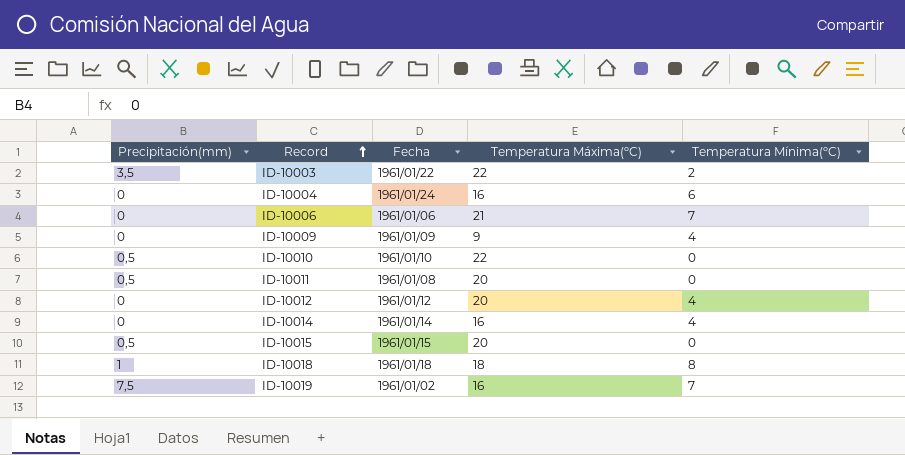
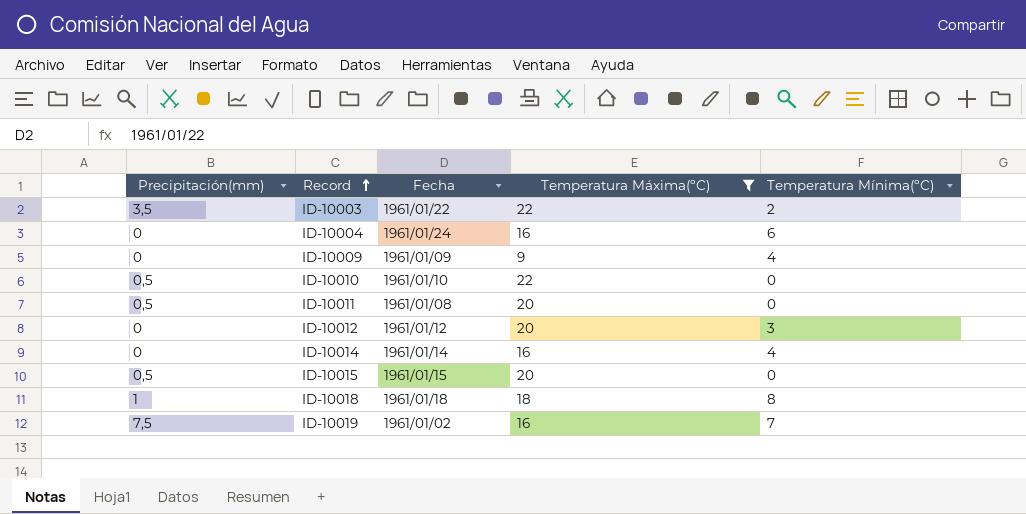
filter: none -> Temperatura Máxima(ºC) != 21
ID-10012 | Temperatura Mínima(ºC): 4 -> 3

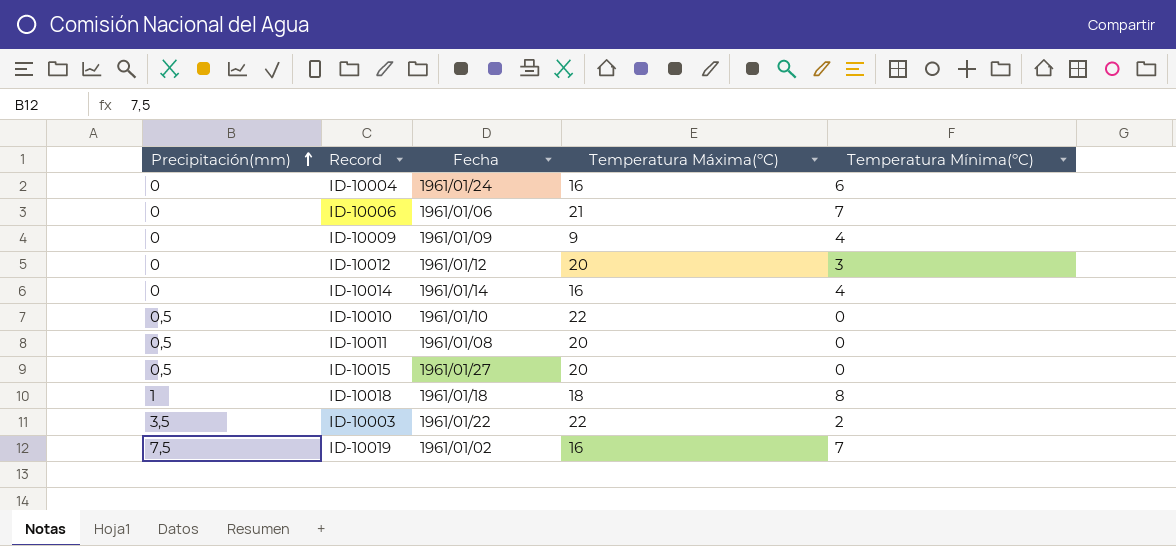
filter: Temperatura Máxima(ºC) != 21 -> none
row order: Record ascending -> Precipitación(mm) ascending
ID-10015 | Fecha: 1961/01/15 -> 1961/01/27

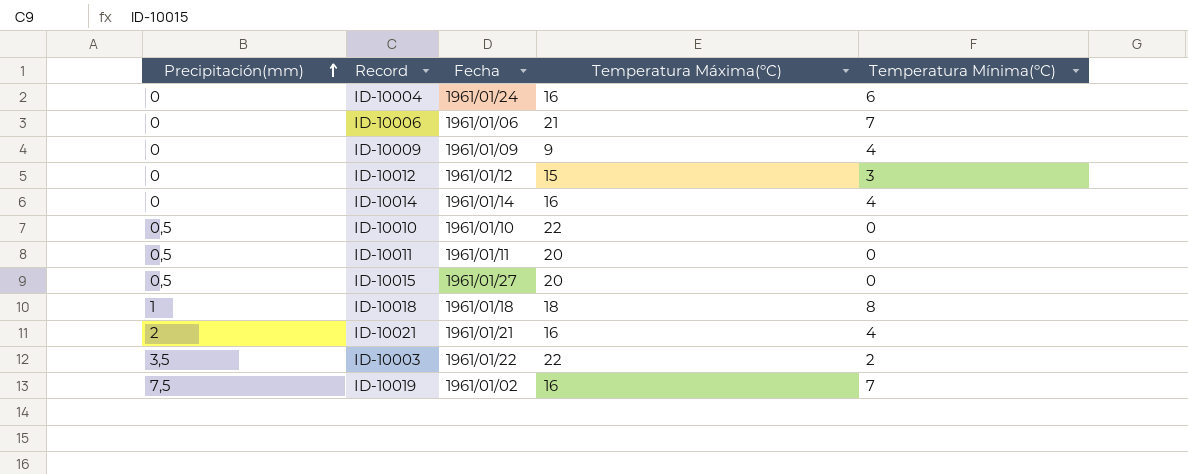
ID-10012 | Temperatura Máxima(ºC): 20 -> 15
ID-10011 | Fecha: 1961/01/08 -> 1961/01/11
row ID-10021: none -> 2 | 1961/01/21 | 16 | 4

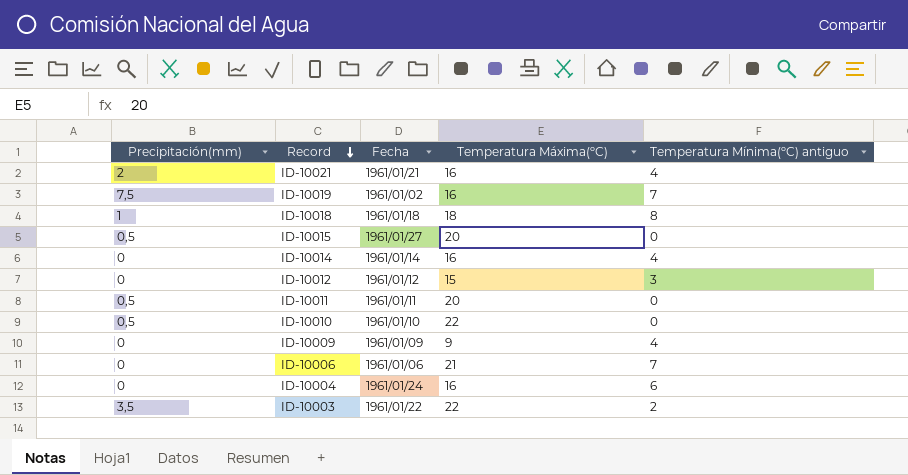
row order: Precipitación(mm) ascending -> Record descending
column name: Temperatura Mínima(ºC) -> Temperatura Mínima(ºC) antiguo

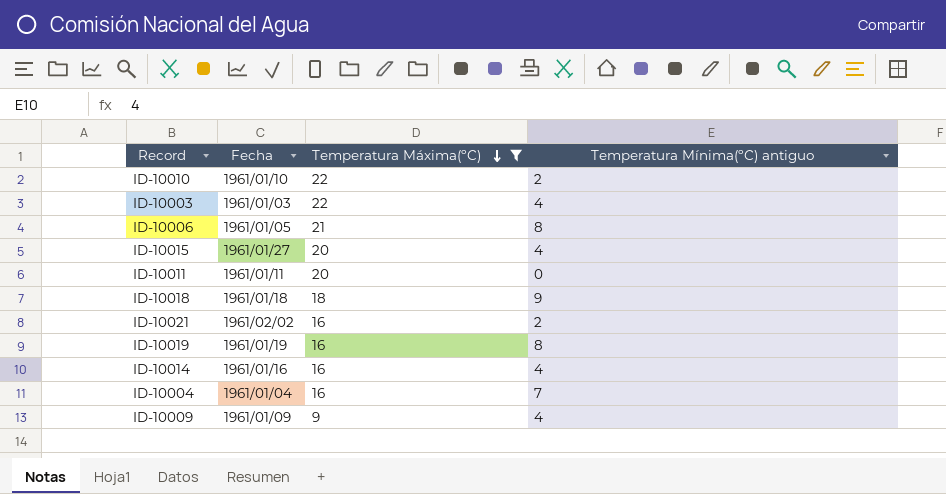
filter: none -> Temperatura Máxima(ºC) != 15
row order: Record descending -> Temperatura Máxima(ºC) descending
column Precipitación(mm) | position: 1 -> none
ID-10010 | Temperatura Mínima(ºC) antiguo: 0 -> 2
ID-10003 | Fecha: 1961/01/22 -> 1961/01/03
ID-10003 | Temperatura Mínima(ºC) antiguo: 2 -> 4
ID-10006 | Fecha: 1961/01/06 -> 1961/01/05
ID-10006 | Temperatura Mínima(ºC) antiguo: 7 -> 8
ID-10015 | Temperatura Mínima(ºC) antiguo: 0 -> 4
ID-10018 | Temperatura Mínima(ºC) antiguo: 8 -> 9
ID-10021 | Fecha: 1961/01/21 -> 1961/02/02
ID-10021 | Temperatura Mínima(ºC) antiguo: 4 -> 2
ID-10019 | Fecha: 1961/01/02 -> 1961/01/19
ID-10019 | Temperatura Mínima(ºC) antiguo: 7 -> 8
ID-10014 | Fecha: 1961/01/14 -> 1961/01/16
ID-10004 | Fecha: 1961/01/24 -> 1961/01/04
ID-10004 | Temperatura Mínima(ºC) antiguo: 6 -> 7

